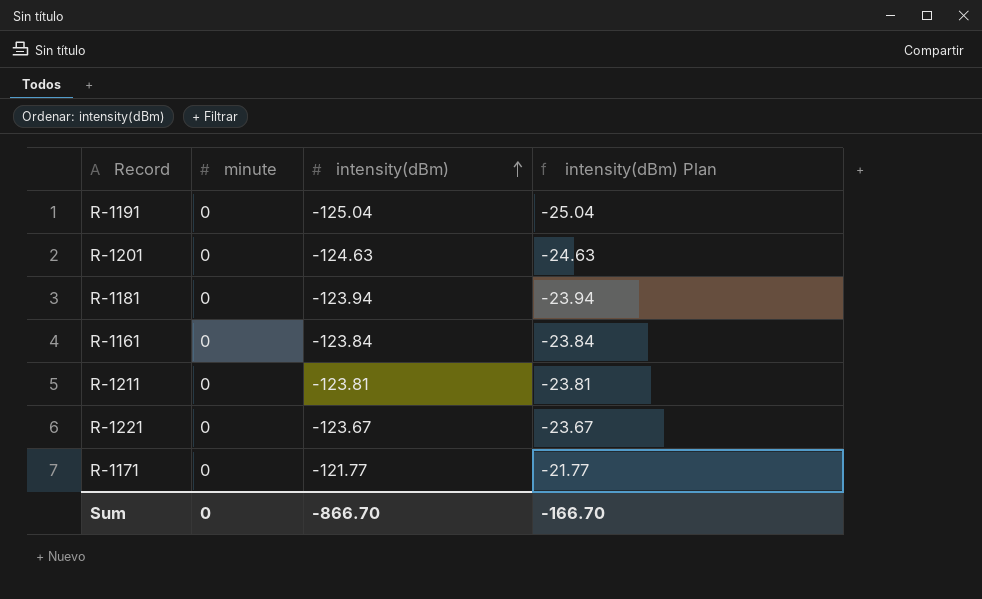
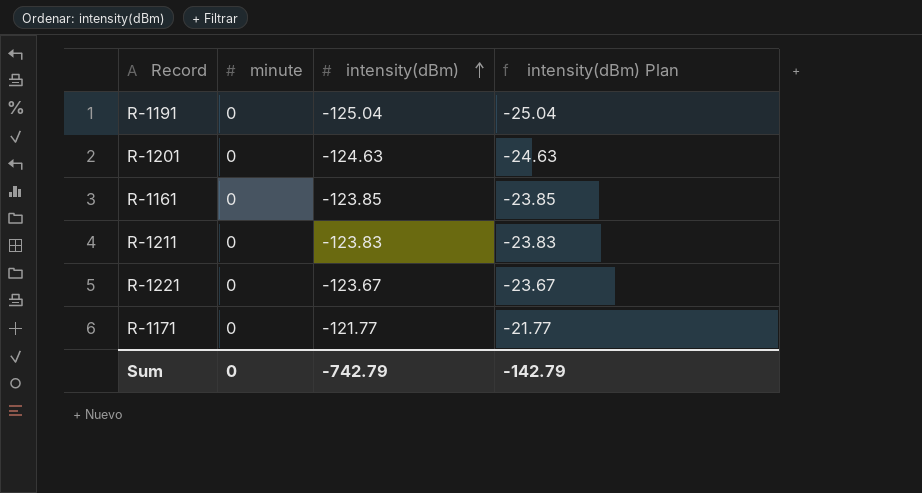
row R-1181: 0 | -123.94 | -23.94 -> none
R-1161 | intensity(dBm): -123.84 -> -123.85
R-1161 | intensity(dBm) Plan: -23.84 -> -23.85
R-1211 | intensity(dBm): -123.81 -> -123.83
R-1211 | intensity(dBm) Plan: -23.81 -> -23.83
Sum | intensity(dBm): -866.70 -> -742.79
Sum | intensity(dBm) Plan: -166.70 -> -142.79

